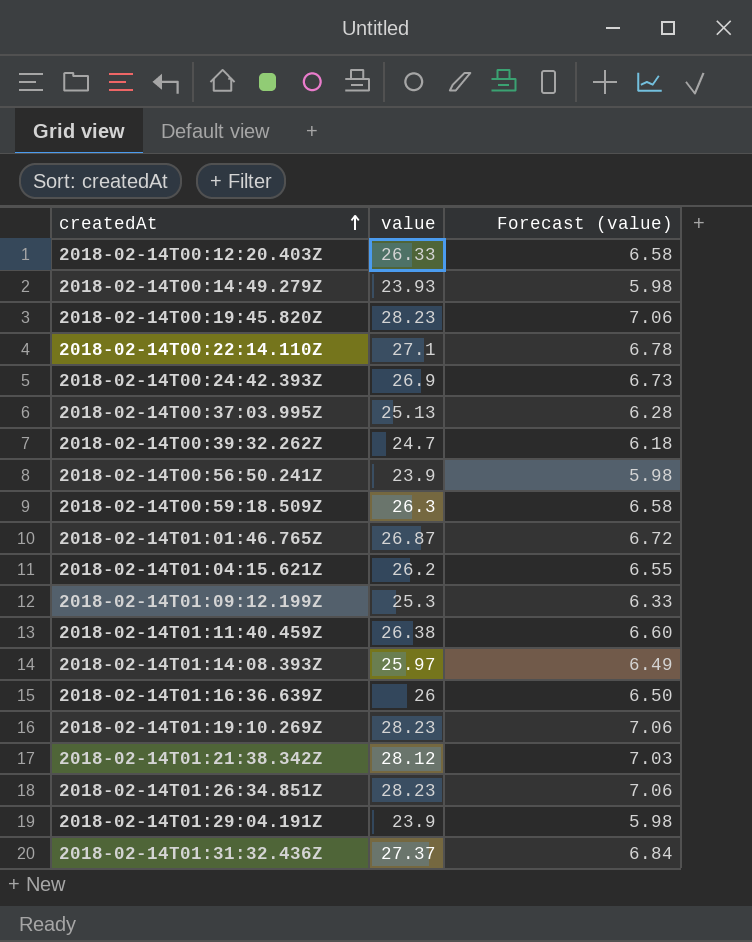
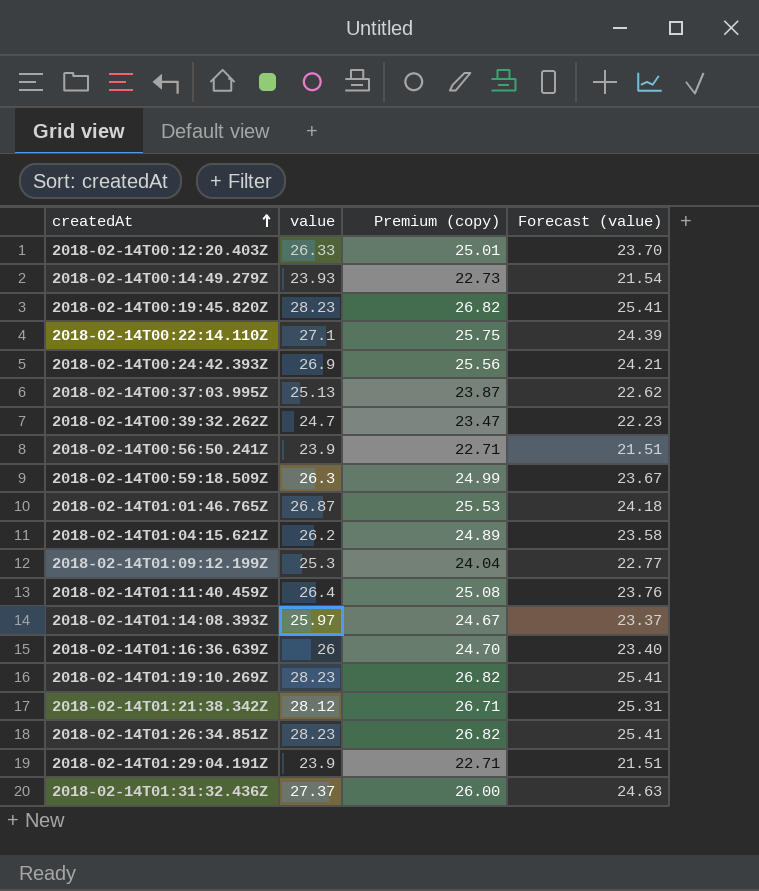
column Premium (copy) | formula: none -> [value] * 0.95
column Forecast (value) | formula: [value] * 0.25 -> [value] * 0.9
2018-02-14T01:11:40.459Z | value: 26.38 -> 26.4

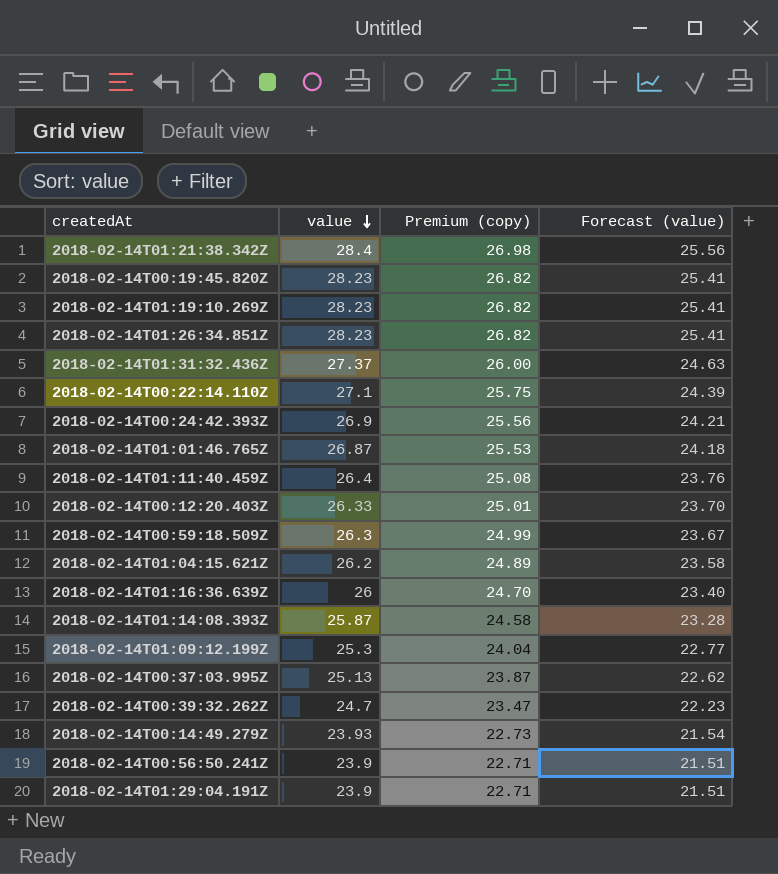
row order: createdAt ascending -> value descending
2018-02-14T01:21:38.342Z | value: 28.12 -> 28.4
2018-02-14T01:21:38.342Z | Premium (copy): 26.71 -> 26.98
2018-02-14T01:21:38.342Z | Forecast (value): 25.31 -> 25.56
2018-02-14T01:14:08.393Z | value: 25.97 -> 25.87
2018-02-14T01:14:08.393Z | Premium (copy): 24.67 -> 24.58
2018-02-14T01:14:08.393Z | Forecast (value): 23.37 -> 23.28

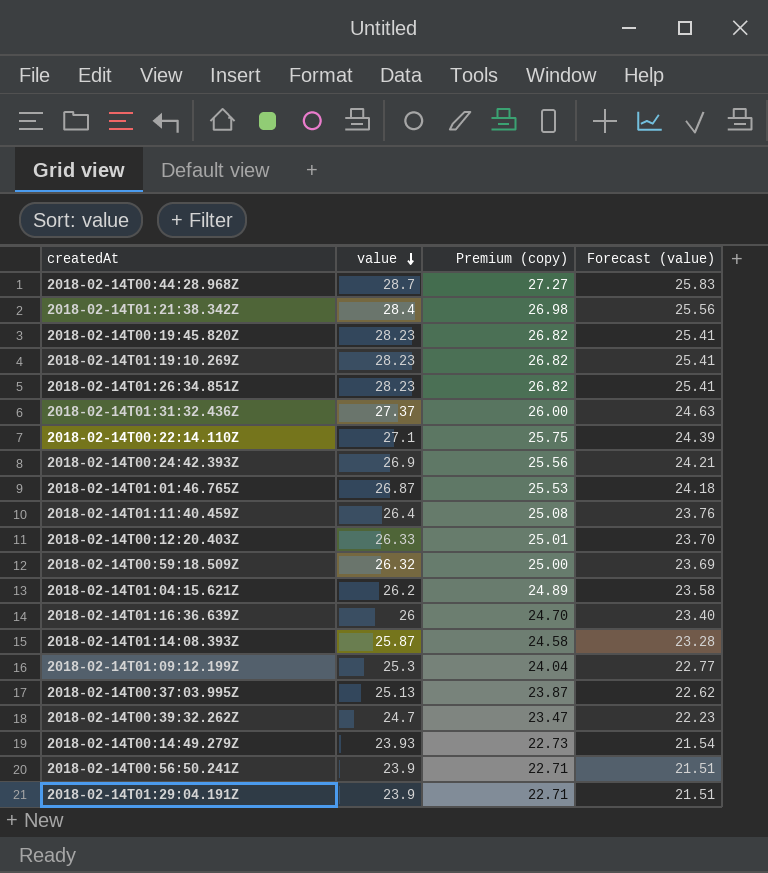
row 2018-02-14T00:44:28.968Z: none -> 28.7 | 27.27 | 25.83
2018-02-14T00:59:18.509Z | value: 26.3 -> 26.32
2018-02-14T00:59:18.509Z | Premium (copy): 24.99 -> 25.00
2018-02-14T00:59:18.509Z | Forecast (value): 23.67 -> 23.69

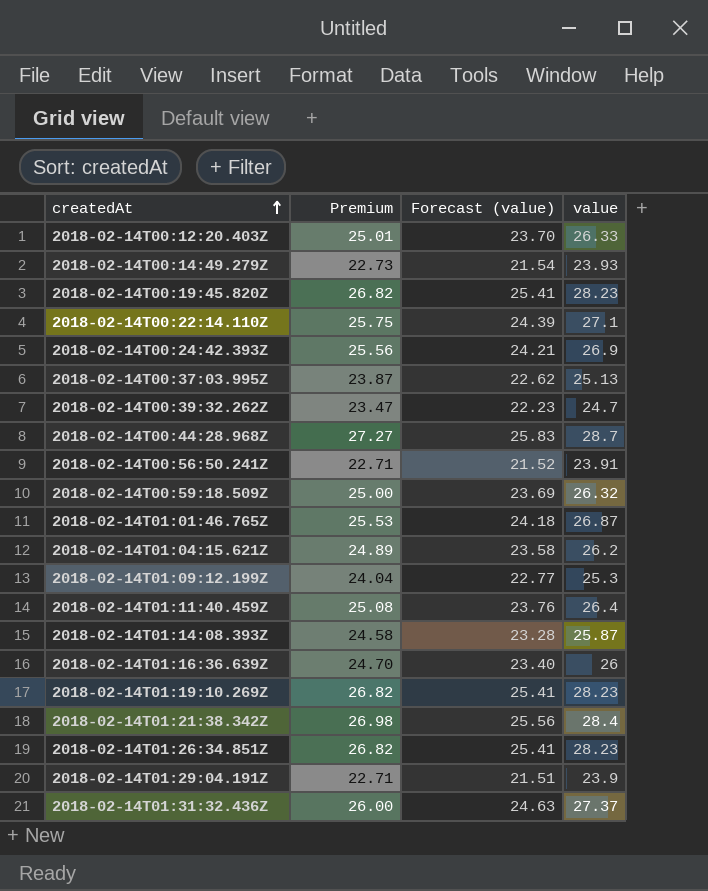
row order: value descending -> createdAt ascending
column name: Premium (copy) -> Premium
column value | position: 2 -> 4
2018-02-14T00:56:50.241Z | Forecast (value): 21.51 -> 21.52
2018-02-14T00:56:50.241Z | value: 23.9 -> 23.91

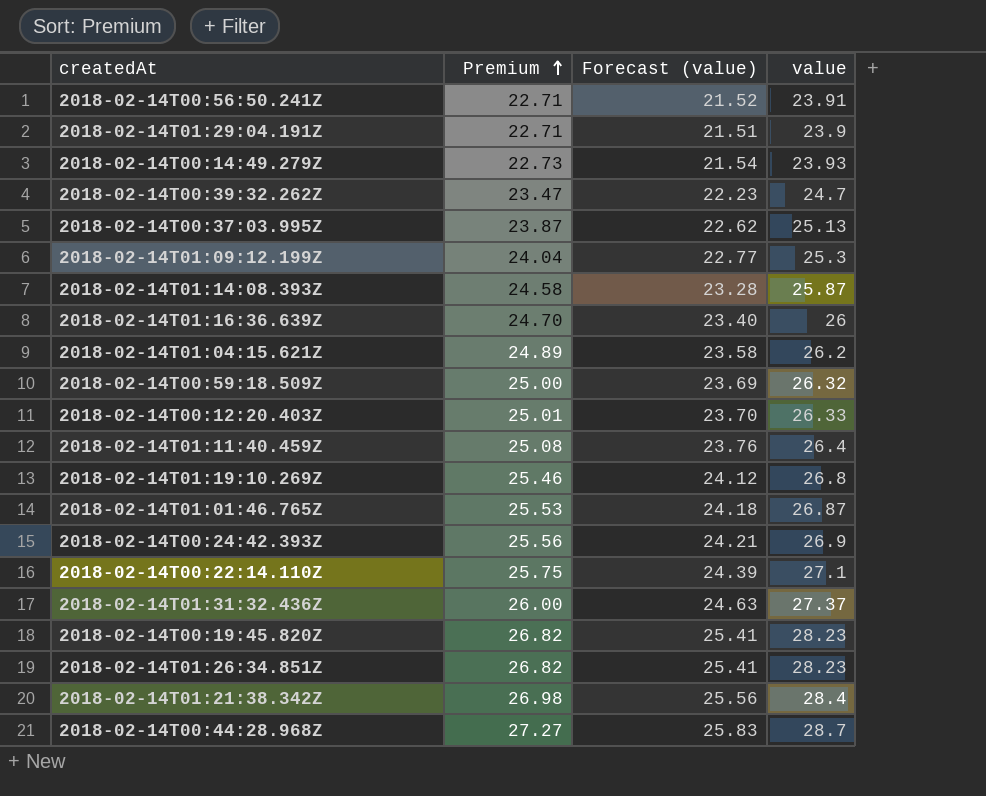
row order: createdAt ascending -> Premium ascending
2018-02-14T01:19:10.269Z | Premium: 26.82 -> 25.46
2018-02-14T01:19:10.269Z | Forecast (value): 25.41 -> 24.12
2018-02-14T01:19:10.269Z | value: 28.23 -> 26.8

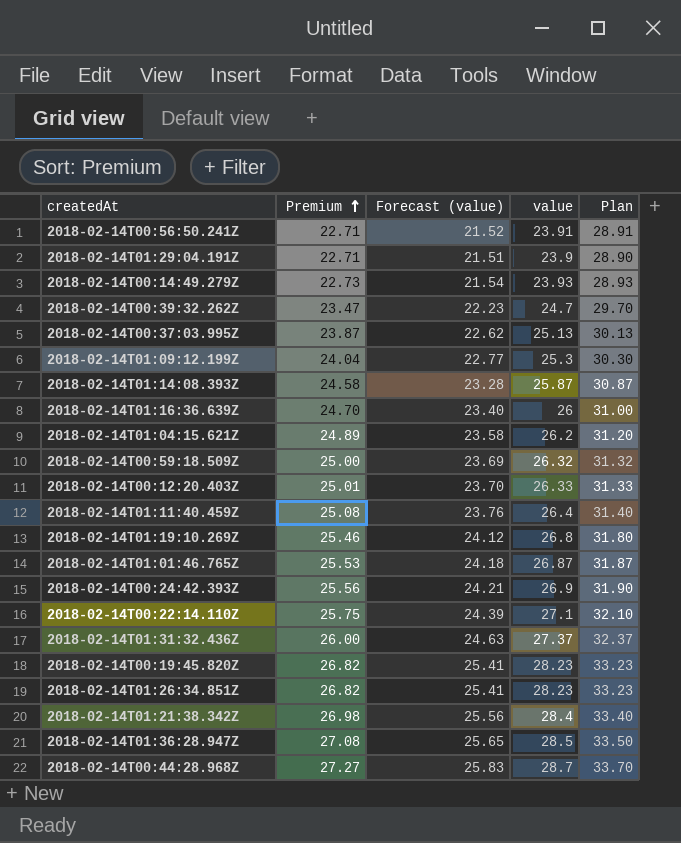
column Plan | formula: none -> [value] + 5
row 2018-02-14T01:36:28.947Z: none -> 27.08 | 25.65 | 28.5 | 33.50

